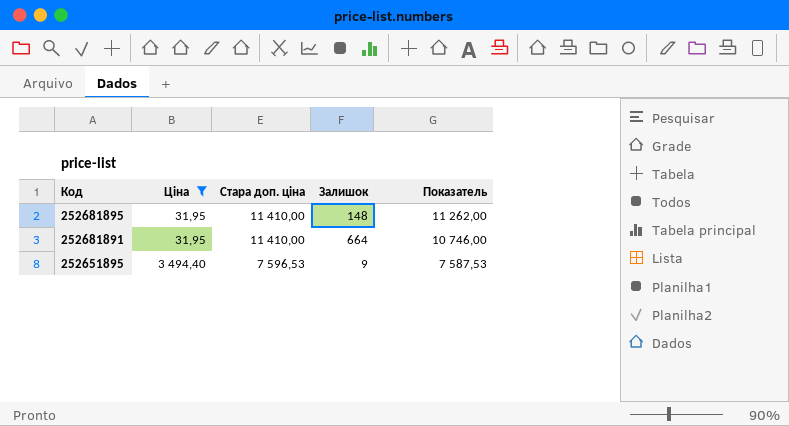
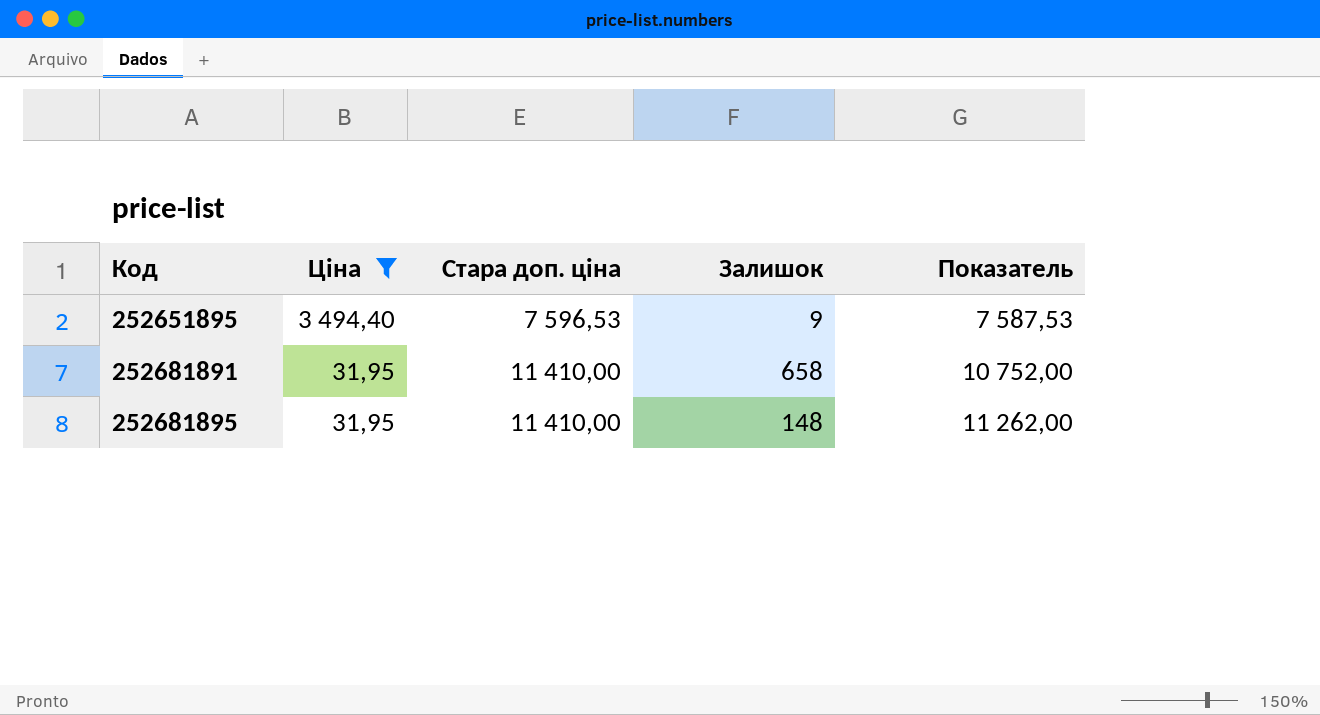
row order: Код descending -> Код ascending
252681891 | Залишок: 664 -> 658
252681891 | Показатель: 10 746,00 -> 10 752,00

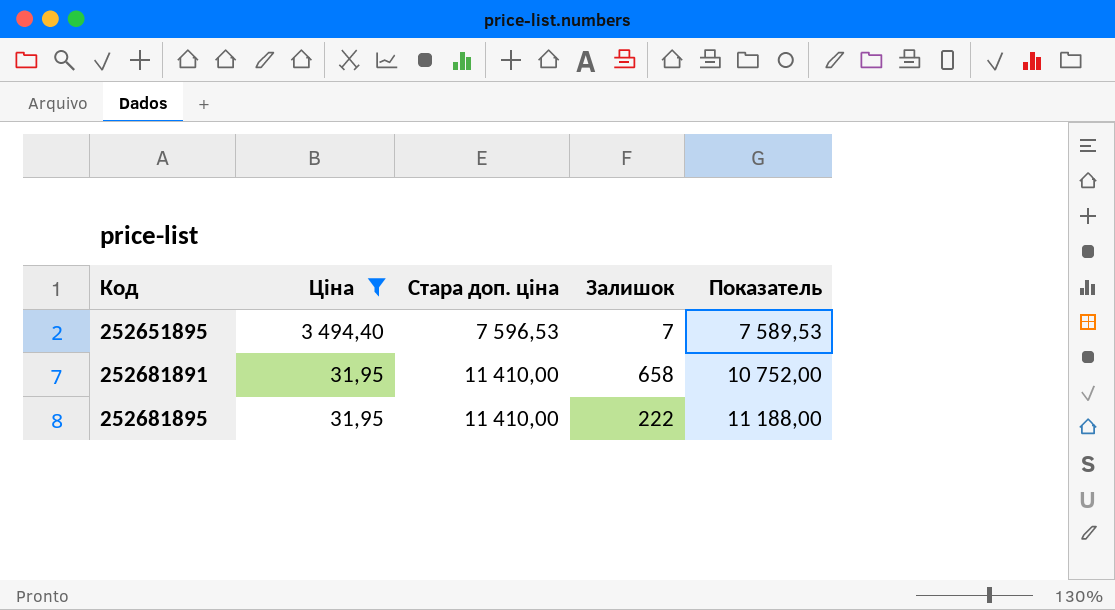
252651895 | Залишок: 9 -> 7
252651895 | Показатель: 7 587,53 -> 7 589,53
252681895 | Залишок: 148 -> 222
252681895 | Показатель: 11 262,00 -> 11 188,00

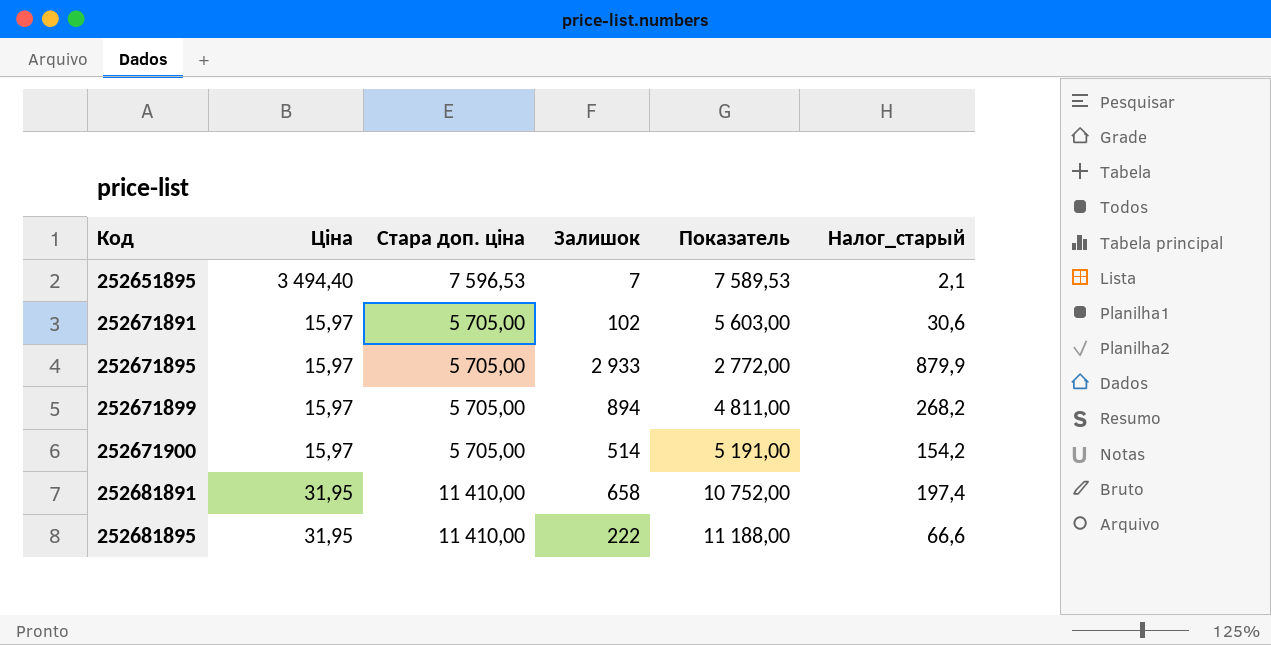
filter: Ціна != 15,97 -> none
column Налог_старый | formula: none -> [Залишок] * 0,3

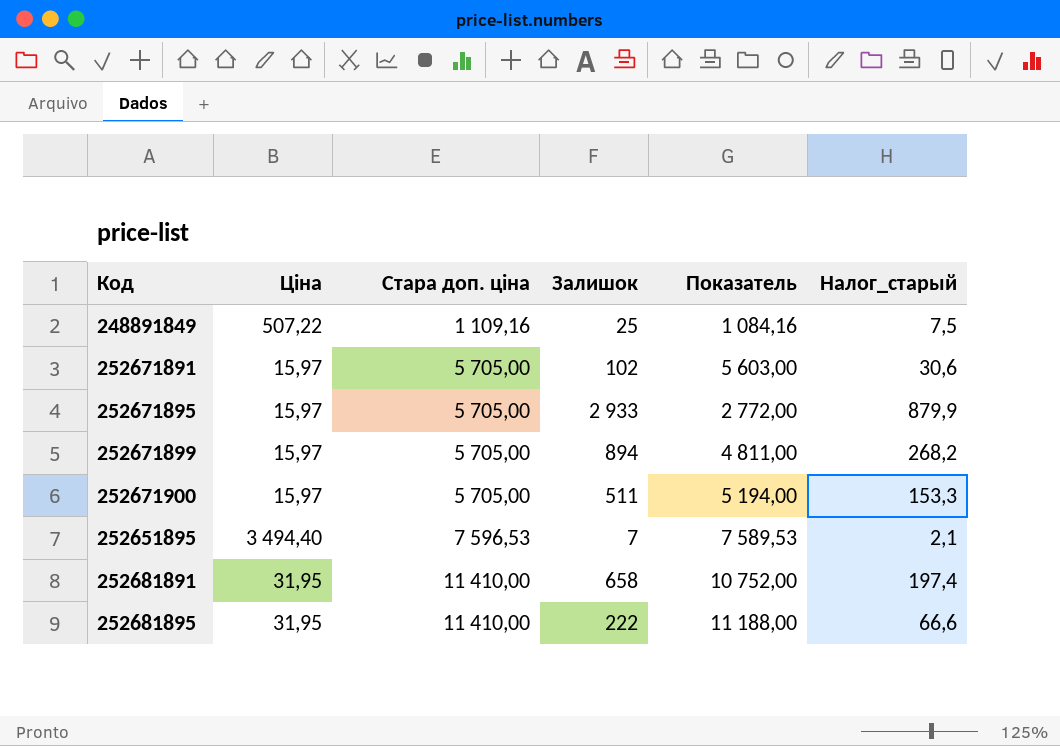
row order: Код ascending -> Стара доп. ціна ascending
row 248891849: none -> 507,22 | 1 109,16 | 25 | 1 084,16 | 7,5
252671900 | Залишок: 514 -> 511
252671900 | Показатель: 5 191,00 -> 5 194,00
252671900 | Налог_старый: 154,2 -> 153,3

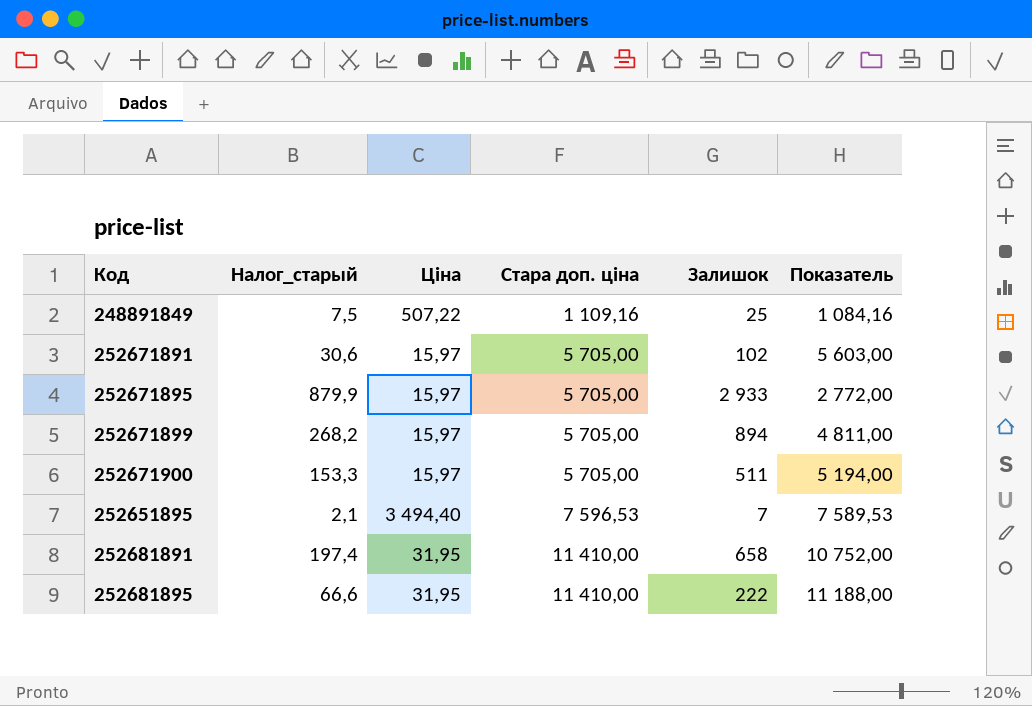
column Налог_старый | position: 6 -> 2

